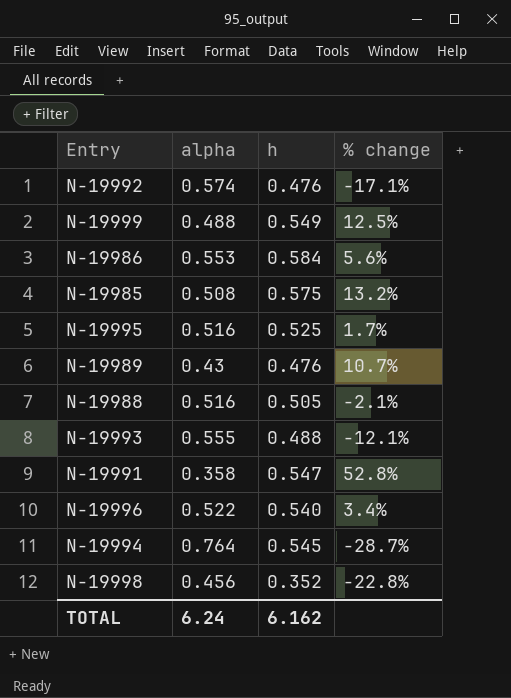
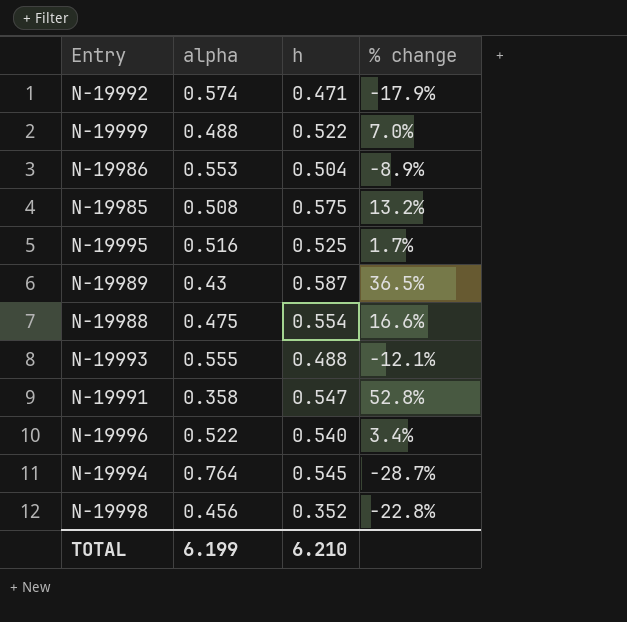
N-19992 | h: 0.476 -> 0.471
N-19992 | % change: -17.1% -> -17.9%
N-19999 | h: 0.549 -> 0.522
N-19999 | % change: 12.5% -> 7.0%
N-19986 | h: 0.584 -> 0.504
N-19986 | % change: 5.6% -> -8.9%
N-19989 | h: 0.476 -> 0.587
N-19989 | % change: 10.7% -> 36.5%
N-19988 | alpha: 0.516 -> 0.475
N-19988 | h: 0.505 -> 0.554
N-19988 | % change: -2.1% -> 16.6%
TOTAL | alpha: 6.24 -> 6.199
TOTAL | h: 6.162 -> 6.210

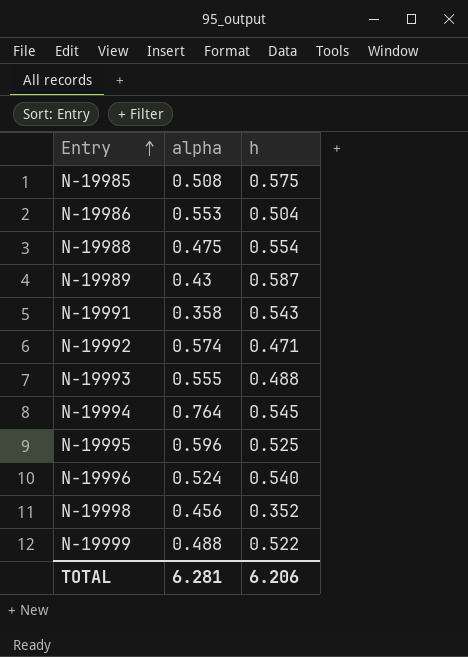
row order: none -> Entry ascending
column % change | formula: ([h] - [alpha]) / [alpha] -> none
N-19991 | h: 0.547 -> 0.543
N-19995 | alpha: 0.516 -> 0.596
N-19996 | alpha: 0.522 -> 0.524
TOTAL | alpha: 6.199 -> 6.281
TOTAL | h: 6.210 -> 6.206

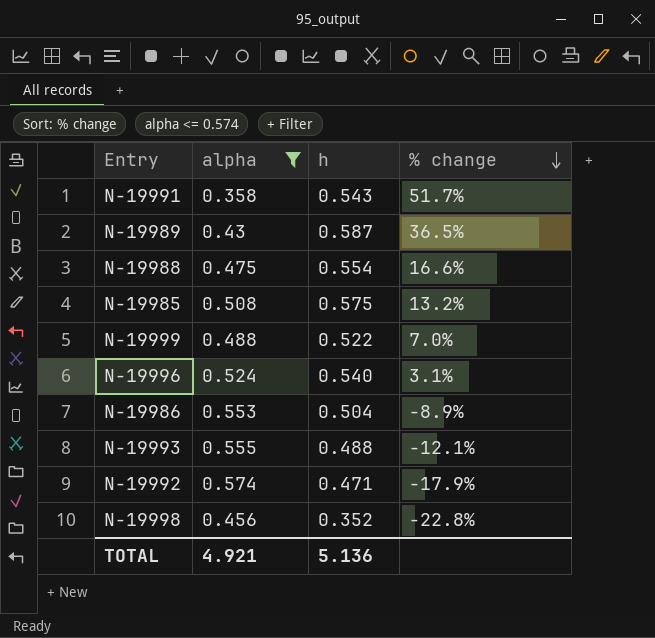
filter: none -> alpha <= 0.574
row order: Entry ascending -> % change descending
column % change | formula: none -> ([h] - [alpha]) / [alpha]
TOTAL | alpha: 6.281 -> 4.921
TOTAL | h: 6.206 -> 5.136

